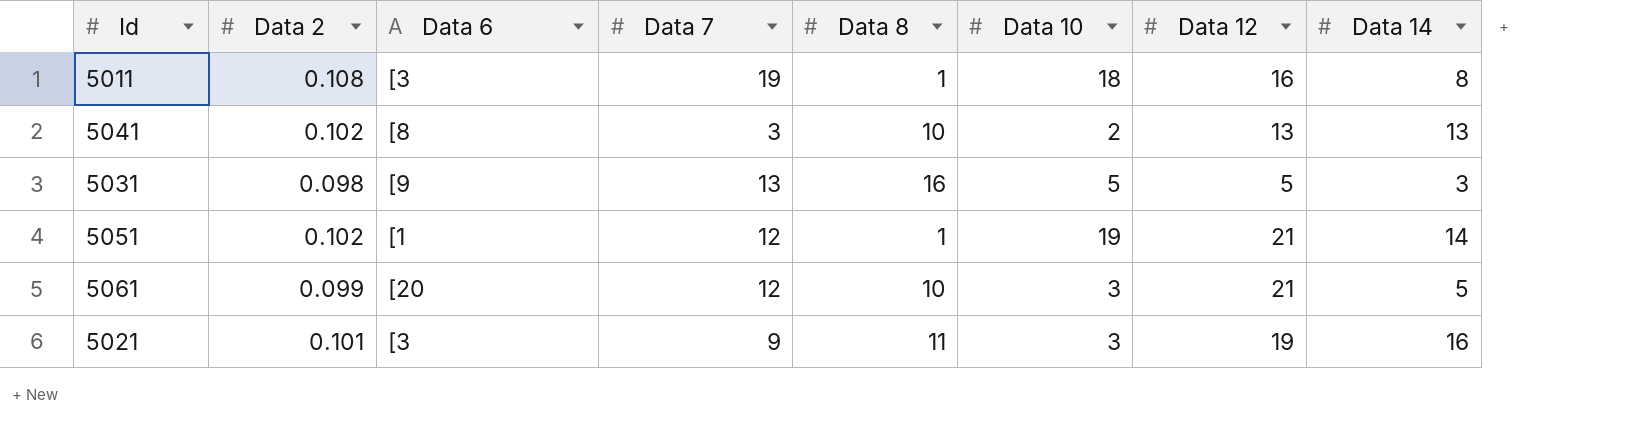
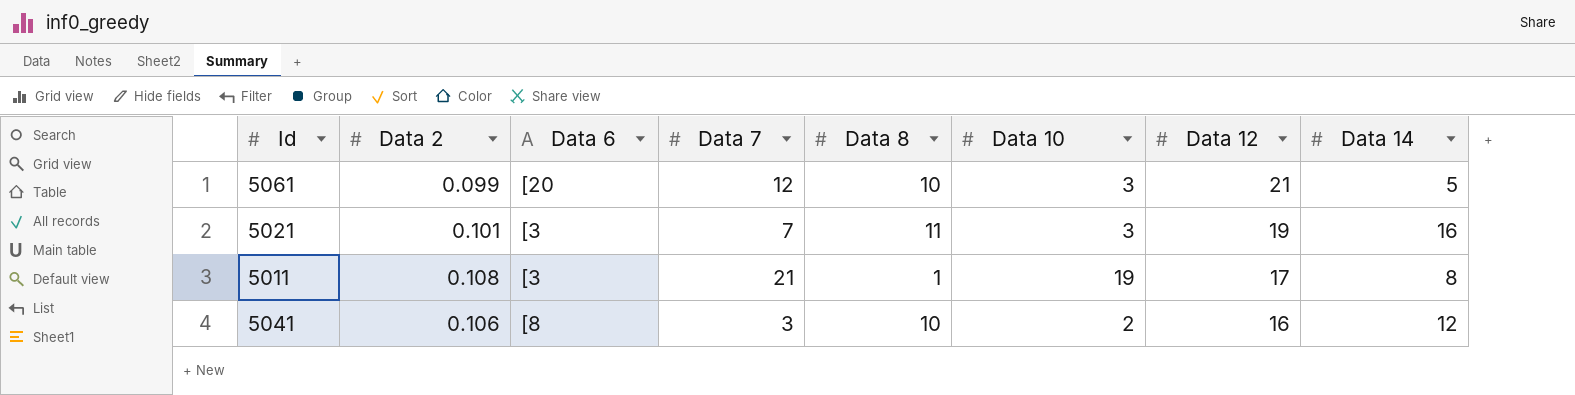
row order: none -> Data 12 descending
row 5031: 0.098 | [9 | 13 | 16 | 5 | 5 | 3 -> none
row 5051: 0.102 | [1 | 12 | 1 | 19 | 21 | 14 -> none
5021 | Data 7: 9 -> 7
5011 | Data 7: 19 -> 21
5011 | Data 10: 18 -> 19
5011 | Data 12: 16 -> 17
5041 | Data 2: 0.102 -> 0.106
5041 | Data 12: 13 -> 16
5041 | Data 14: 13 -> 12

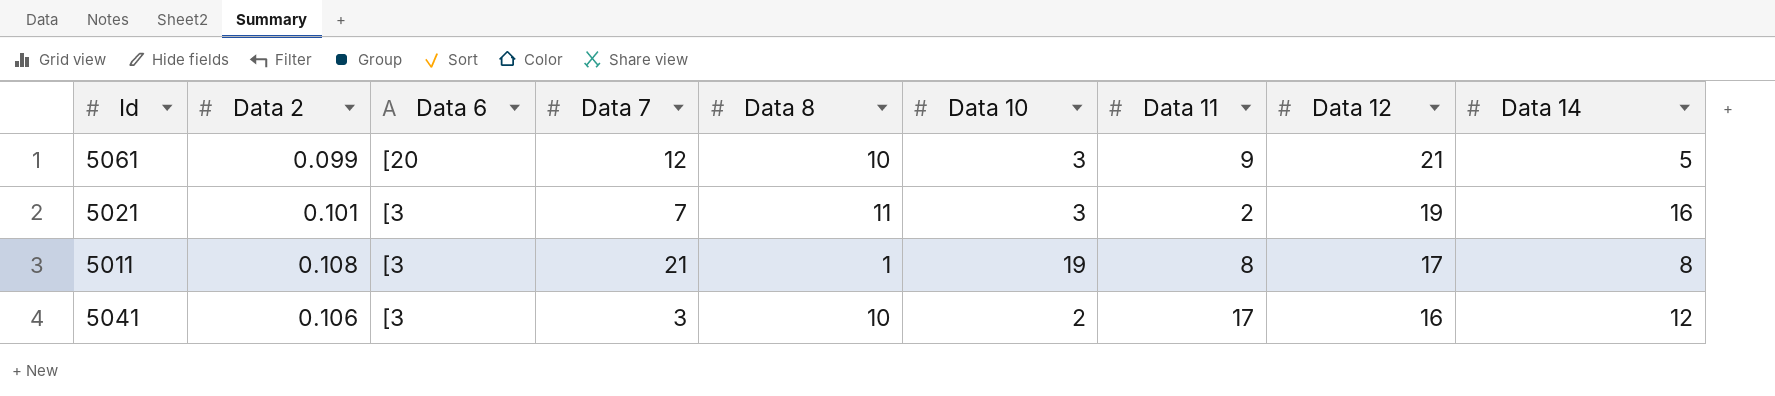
column Data 11 | position: none -> 7
5041 | Data 6: [8 -> [3

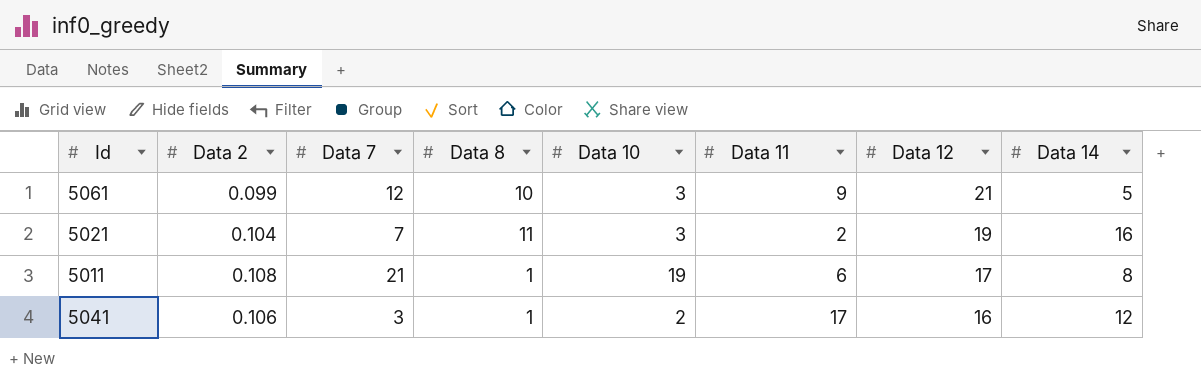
column Data 6 | position: 3 -> none
5021 | Data 2: 0.101 -> 0.104
5011 | Data 11: 8 -> 6
5041 | Data 8: 10 -> 1

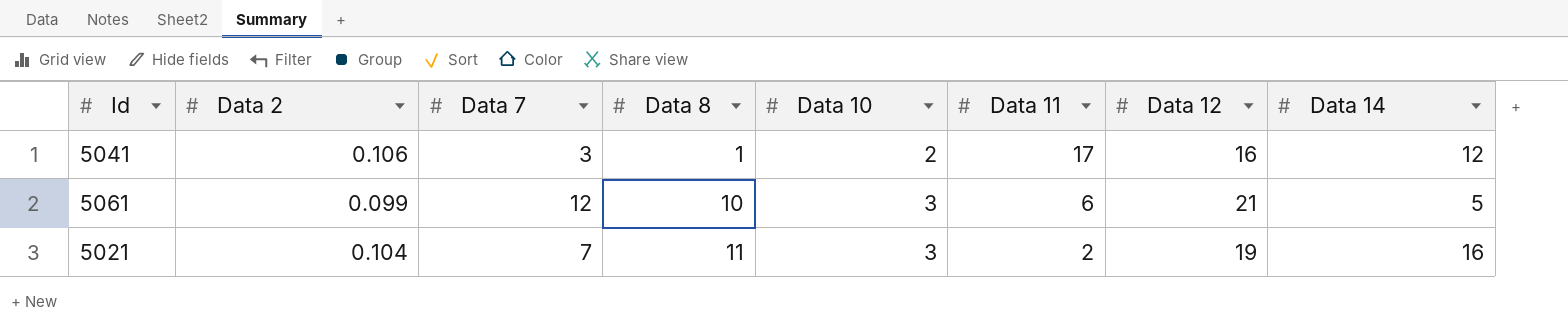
row order: Data 12 descending -> Data 8 ascending
row 5011: 0.108 | 21 | 1 | 19 | 6 | 17 | 8 -> none
5061 | Data 11: 9 -> 6

